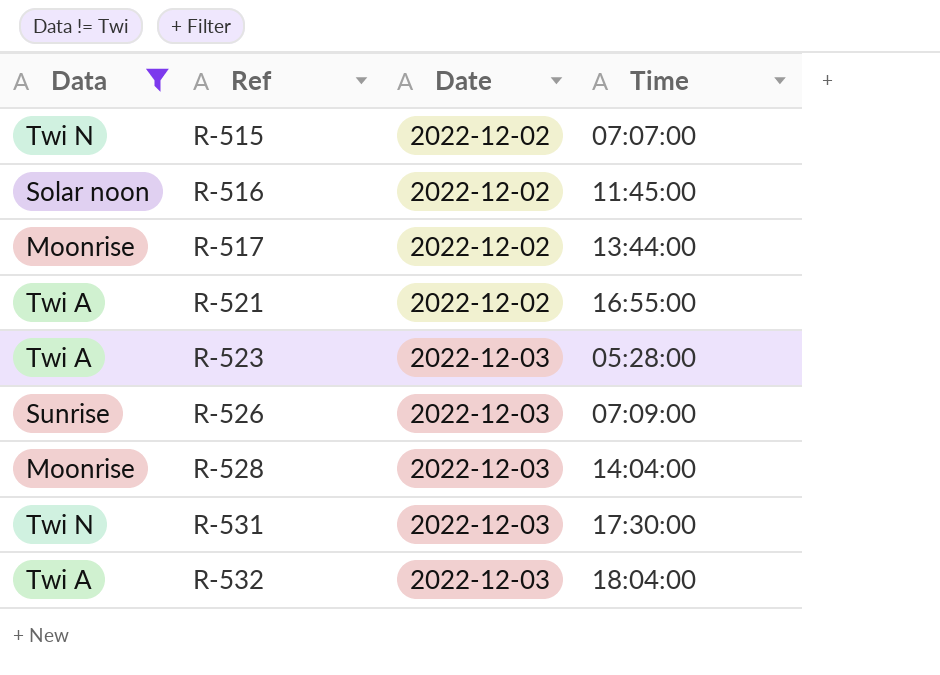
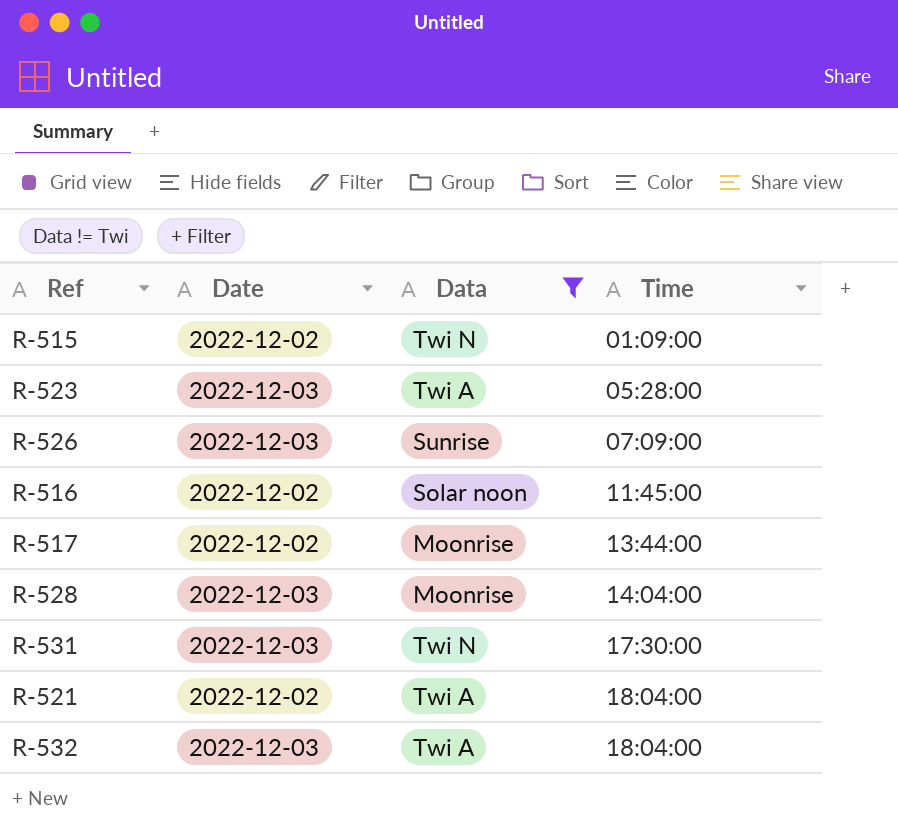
row order: Ref ascending -> Time ascending
column Data | position: 1 -> 3
R-515 | Time: 07:07:00 -> 01:09:00
R-521 | Time: 16:55:00 -> 18:04:00

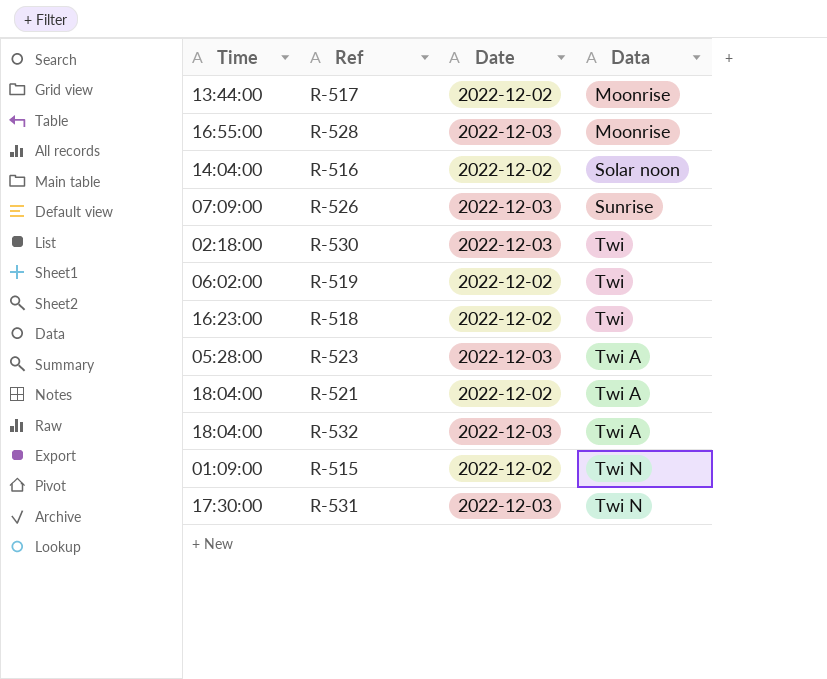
filter: Data != Twi -> none
row order: Time ascending -> Data ascending
column Time | position: 4 -> 1
R-528 | Time: 14:04:00 -> 16:55:00
R-516 | Time: 11:45:00 -> 14:04:00

